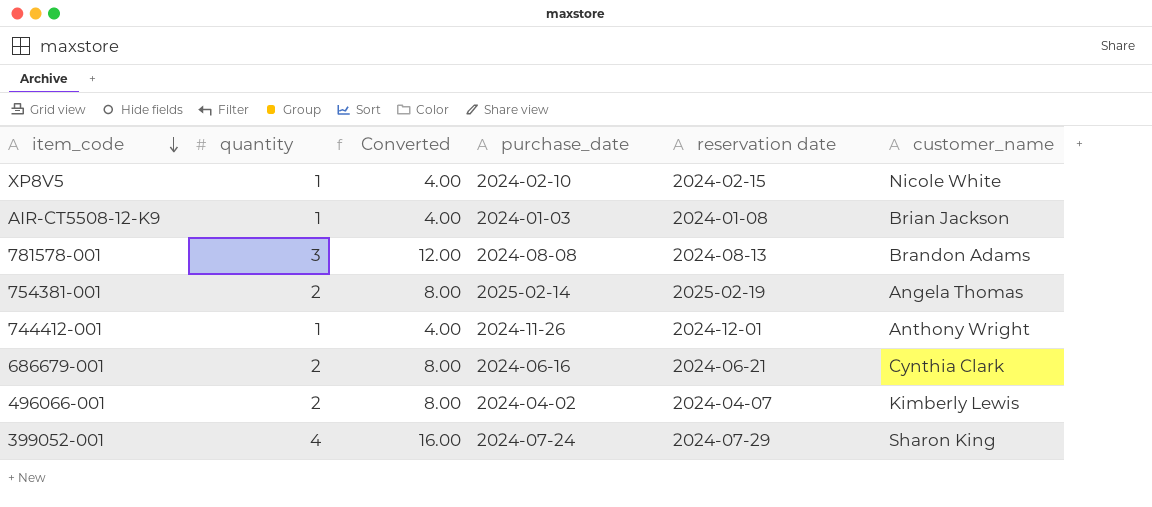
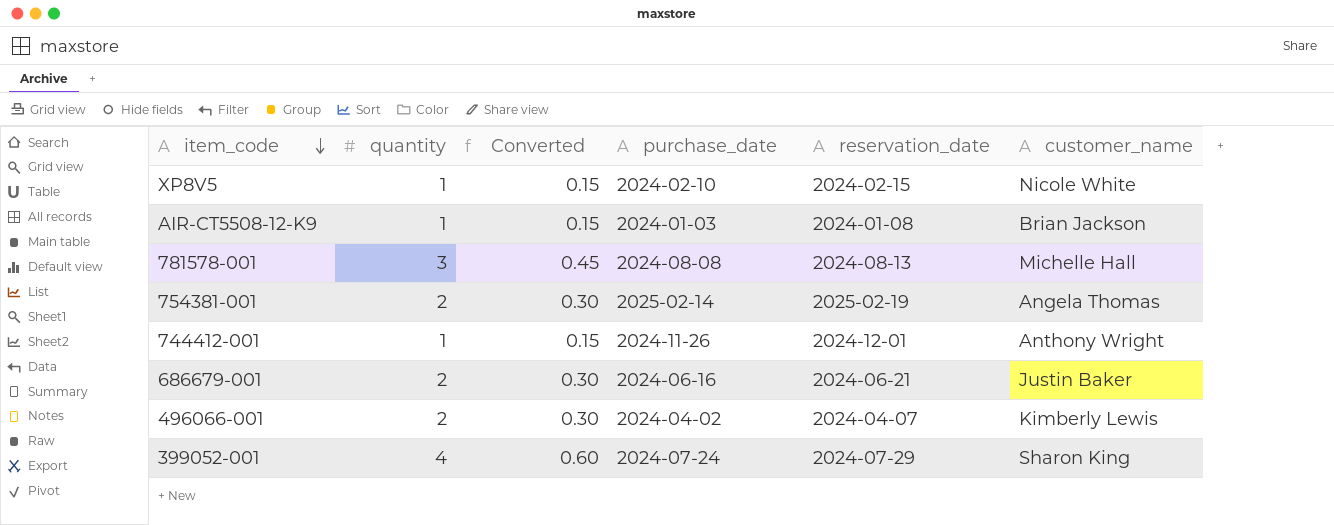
column Converted | formula: [quantity] * 4 -> [quantity] * 0.15
column name: reservation date -> reservation_date
781578-001 | customer_name: Brandon Adams -> Michelle Hall
686679-001 | customer_name: Cynthia Clark -> Justin Baker

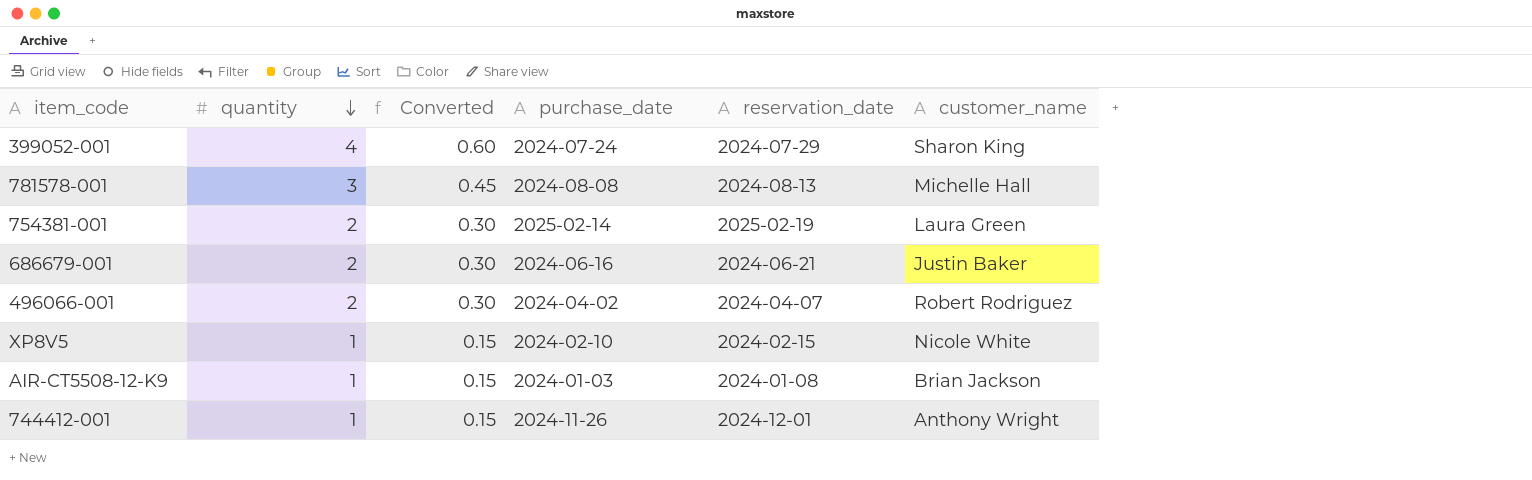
row order: item_code descending -> quantity descending
754381-001 | customer_name: Angela Thomas -> Laura Green
496066-001 | customer_name: Kimberly Lewis -> Robert Rodriguez

